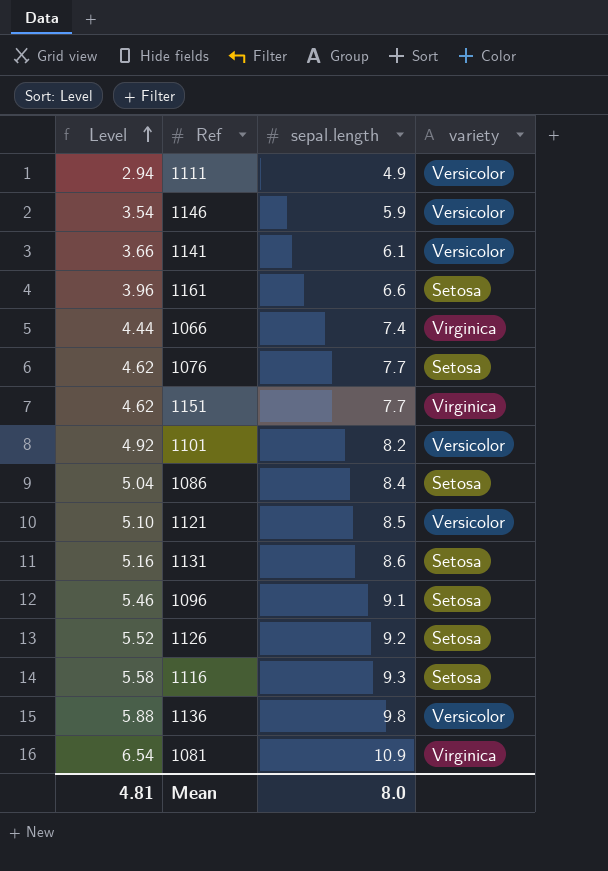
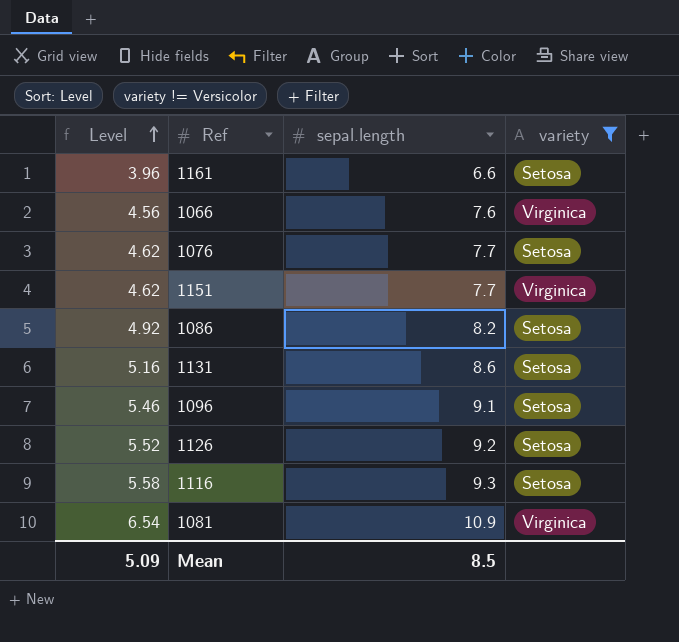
filter: none -> variety != Versicolor
1066 | Level: 4.44 -> 4.56
1066 | sepal.length: 7.4 -> 7.6
1086 | Level: 5.04 -> 4.92
1086 | sepal.length: 8.4 -> 8.2
Mean | Level: 4.81 -> 5.09
Mean | sepal.length: 8.0 -> 8.5

